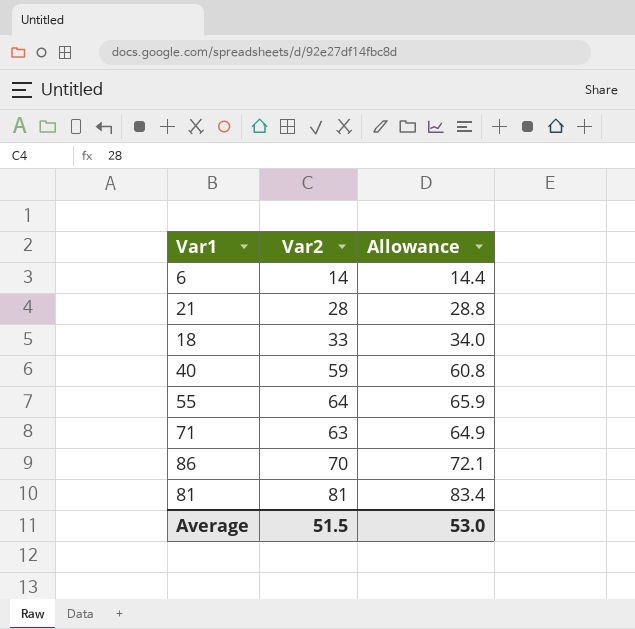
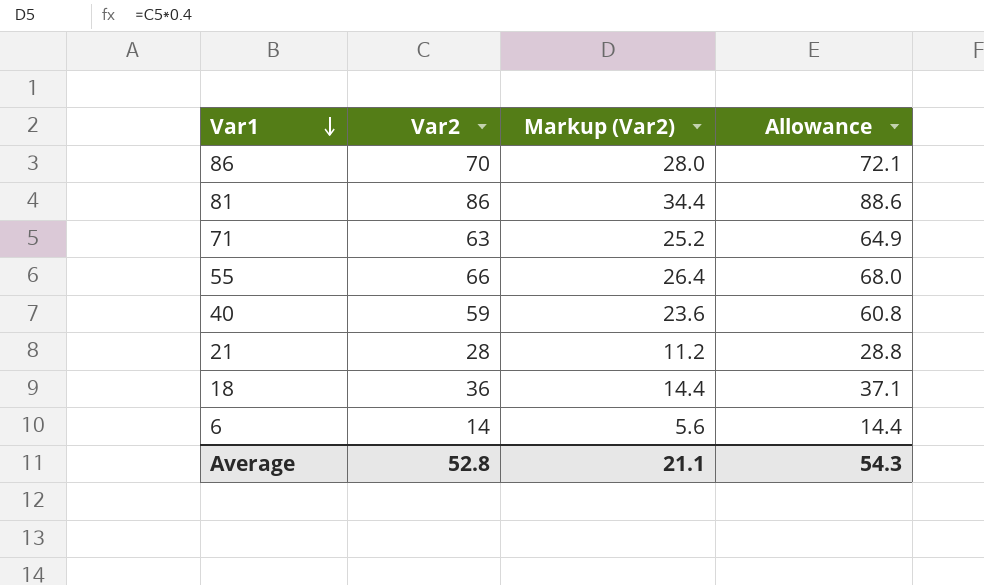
row order: none -> Var1 descending
column Markup (Var2) | formula: none -> [Var2] * 0.4
81 | Var2: 81 -> 86
81 | Allowance: 83.4 -> 88.6
55 | Var2: 64 -> 66
55 | Allowance: 65.9 -> 68.0
18 | Var2: 33 -> 36
18 | Allowance: 34.0 -> 37.1
Average | Var2: 51.5 -> 52.8
Average | Allowance: 53.0 -> 54.3

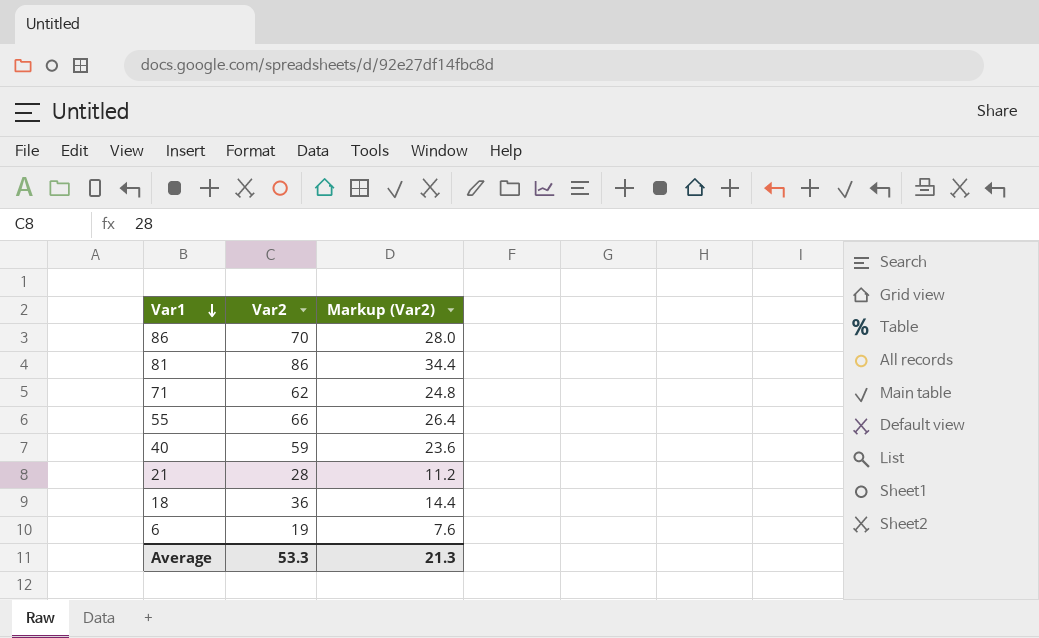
column Allowance | formula: [Var2] * 1.03 -> none
71 | Var2: 63 -> 62
71 | Markup (Var2): 25.2 -> 24.8
6 | Var2: 14 -> 19
6 | Markup (Var2): 5.6 -> 7.6
Average | Var2: 52.8 -> 53.3
Average | Markup (Var2): 21.1 -> 21.3

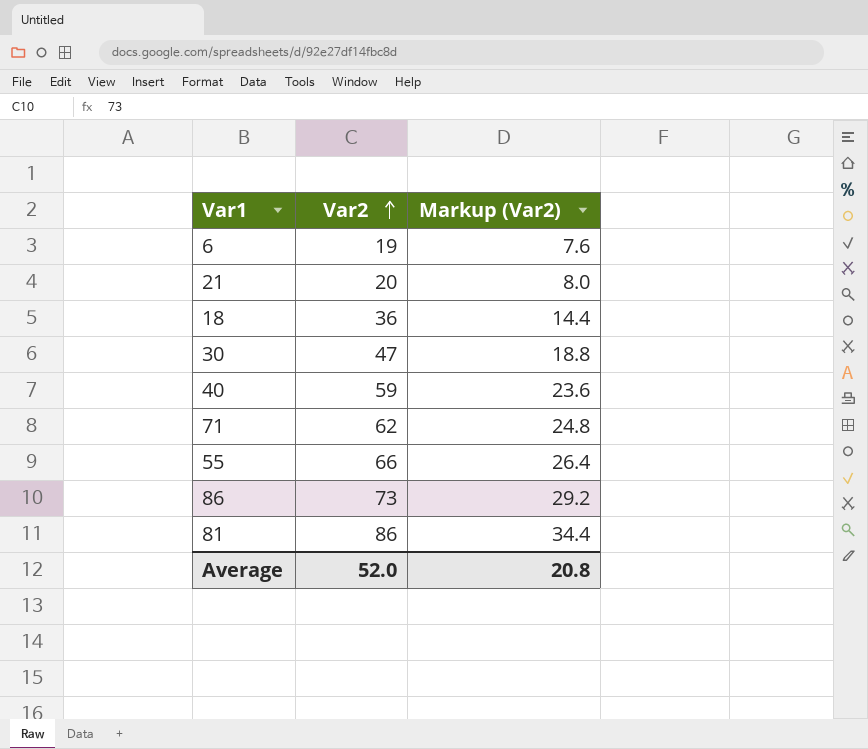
row order: Var1 descending -> Var2 ascending
21 | Var2: 28 -> 20
21 | Markup (Var2): 11.2 -> 8.0
row 30: none -> 47 | 18.8
86 | Var2: 70 -> 73
86 | Markup (Var2): 28.0 -> 29.2
Average | Var2: 53.3 -> 52.0
Average | Markup (Var2): 21.3 -> 20.8

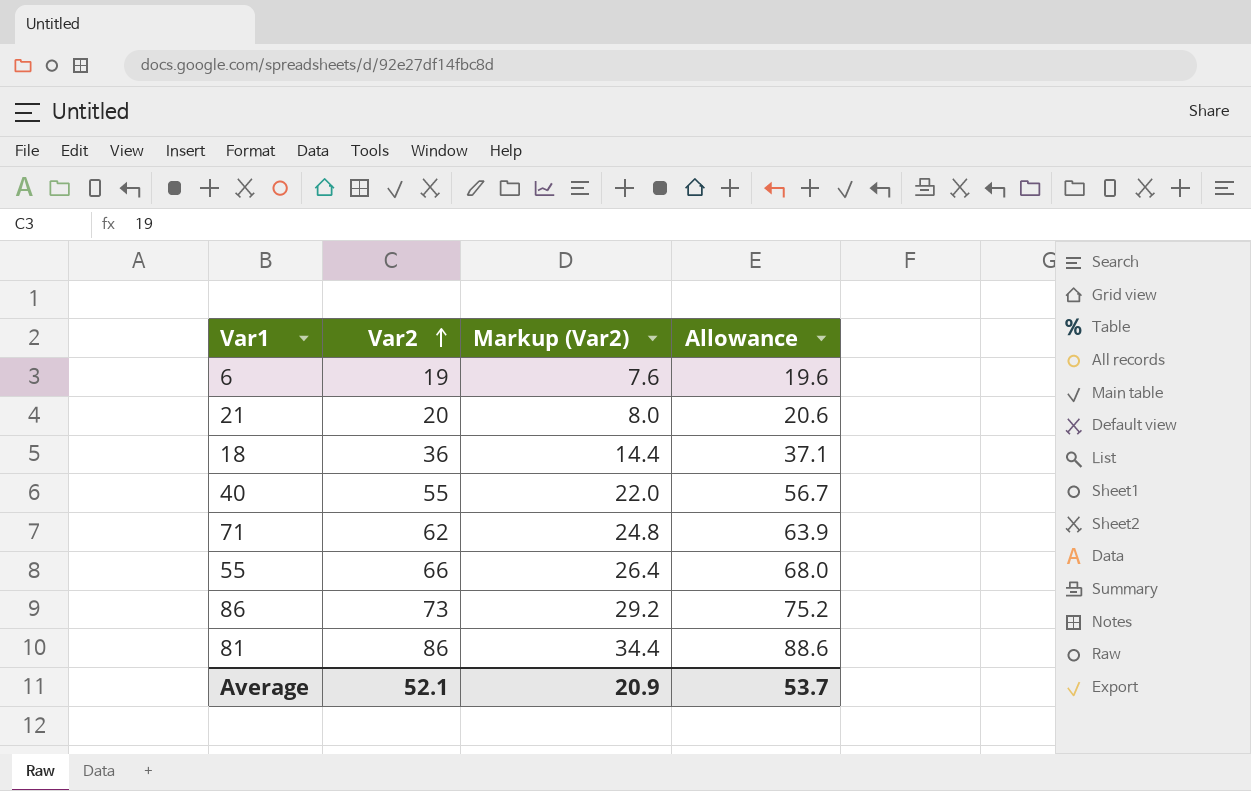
column Allowance | formula: none -> [Var2] * 1.03
row 30: 47 | 18.8 -> none
40 | Var2: 59 -> 55
40 | Markup (Var2): 23.6 -> 22.0
Average | Var2: 52.0 -> 52.1
Average | Markup (Var2): 20.8 -> 20.9

